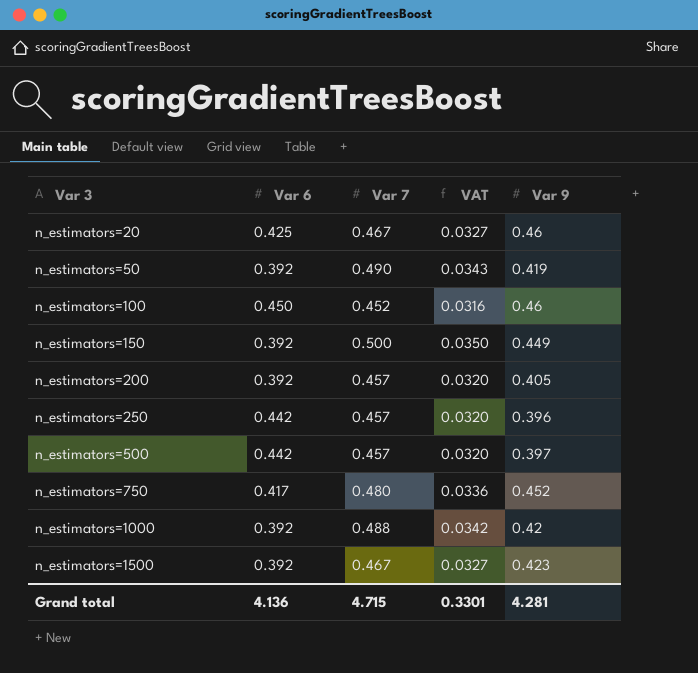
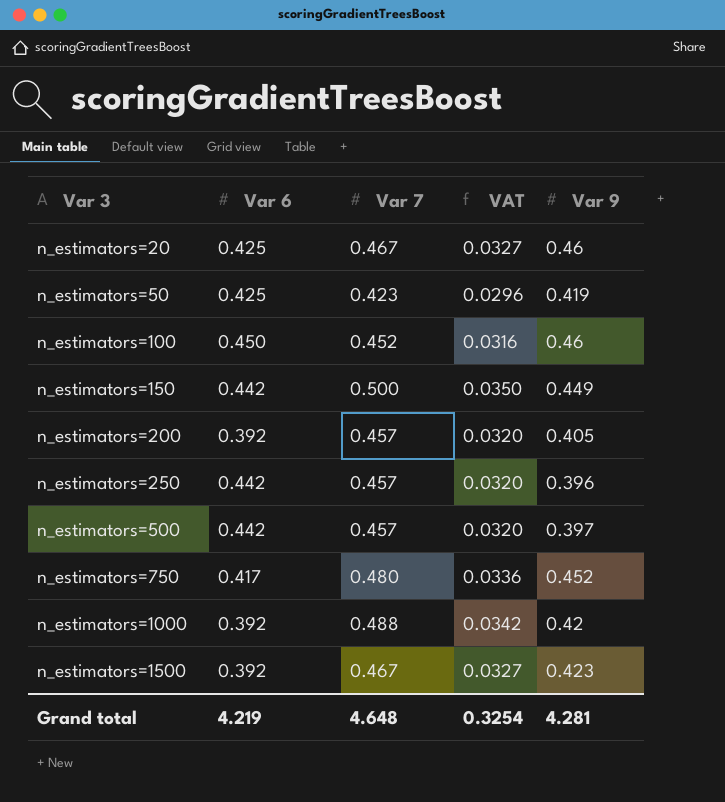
n_estimators=50 | Var 6: 0.392 -> 0.425
n_estimators=50 | Var 7: 0.490 -> 0.423
n_estimators=50 | VAT: 0.0343 -> 0.0296
n_estimators=150 | Var 6: 0.392 -> 0.442
Grand total | Var 6: 4.136 -> 4.219
Grand total | Var 7: 4.715 -> 4.648
Grand total | VAT: 0.3301 -> 0.3254

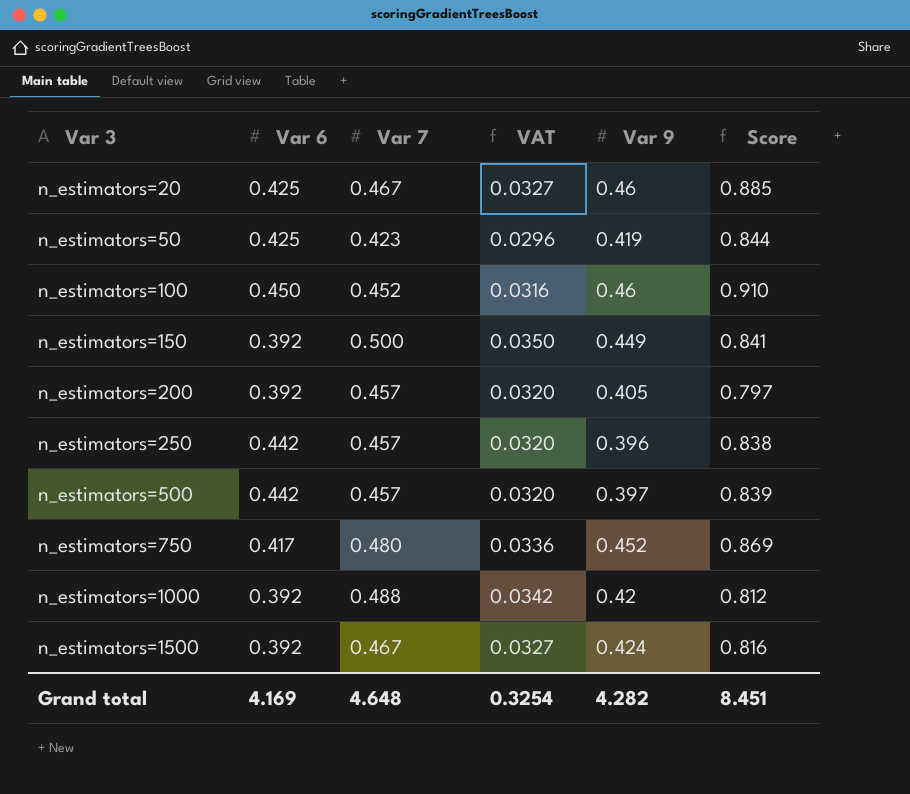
column Score | formula: none -> [Var 6] + [Var 9]
n_estimators=150 | Var 6: 0.442 -> 0.392
n_estimators=1500 | Var 9: 0.423 -> 0.424
Grand total | Var 6: 4.219 -> 4.169
Grand total | Var 9: 4.281 -> 4.282

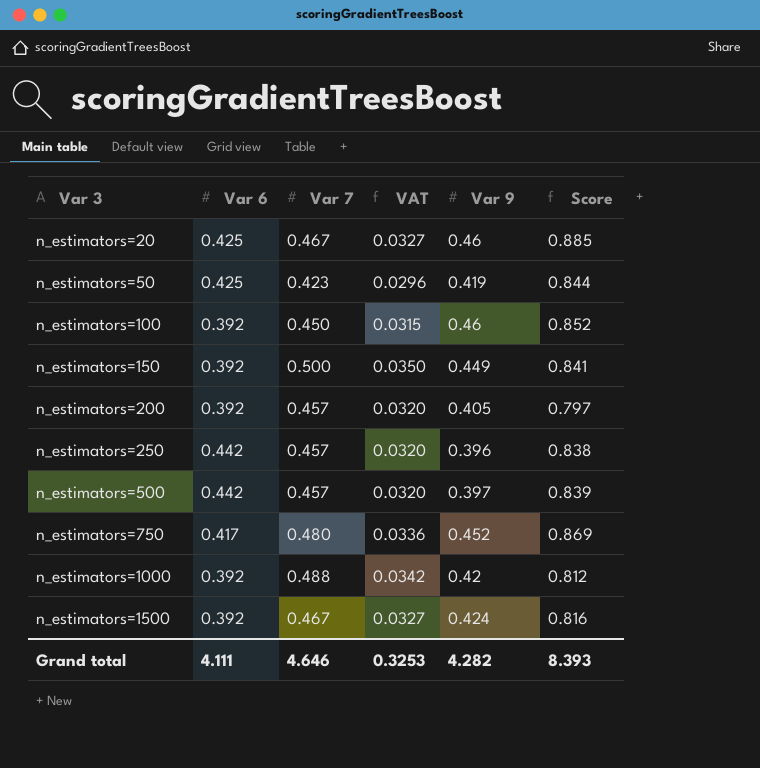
n_estimators=100 | Var 6: 0.450 -> 0.392
n_estimators=100 | Var 7: 0.452 -> 0.450
n_estimators=100 | VAT: 0.0316 -> 0.0315
n_estimators=100 | Score: 0.910 -> 0.852
Grand total | Var 6: 4.169 -> 4.111
Grand total | Var 7: 4.648 -> 4.646
Grand total | VAT: 0.3254 -> 0.3253
Grand total | Score: 8.451 -> 8.393

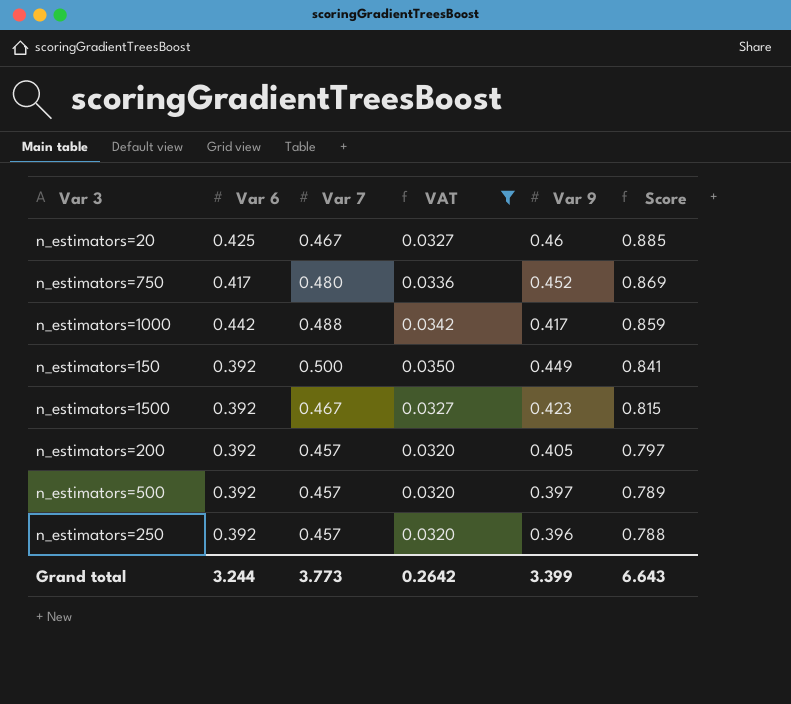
filter: none -> VAT >= 0.0320
row order: Var 3 ascending -> Score descending
n_estimators=1000 | Var 6: 0.392 -> 0.442
n_estimators=1000 | Var 9: 0.42 -> 0.417
n_estimators=1000 | Score: 0.812 -> 0.859
n_estimators=1500 | Var 9: 0.424 -> 0.423
n_estimators=1500 | Score: 0.816 -> 0.815
n_estimators=500 | Var 6: 0.442 -> 0.392
n_estimators=500 | Score: 0.839 -> 0.789
n_estimators=250 | Var 6: 0.442 -> 0.392
n_estimators=250 | Score: 0.838 -> 0.788
Grand total | Var 6: 4.111 -> 3.244
Grand total | Var 7: 4.646 -> 3.773
Grand total | VAT: 0.3253 -> 0.2642
Grand total | Var 9: 4.282 -> 3.399
Grand total | Score: 8.393 -> 6.643

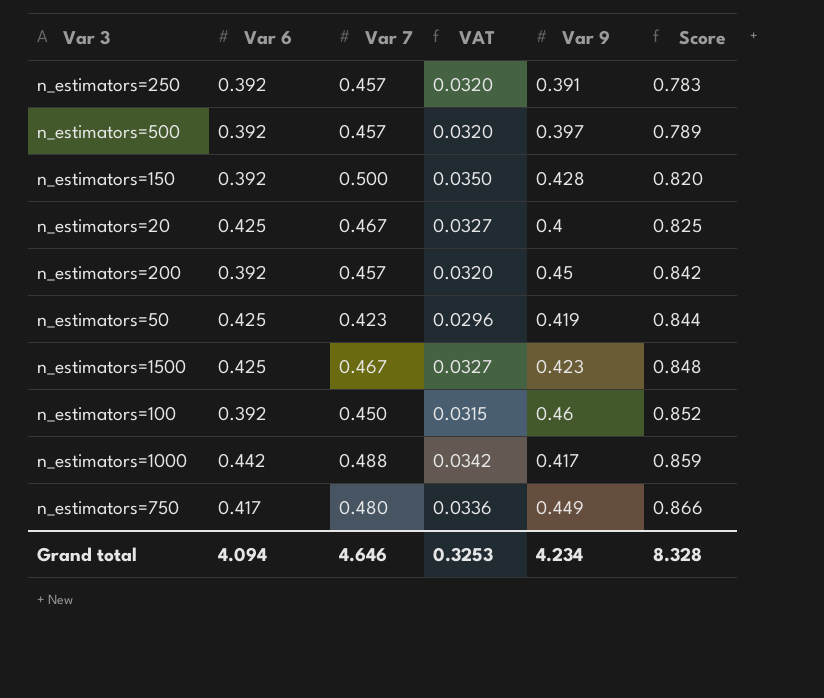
filter: VAT >= 0.0320 -> none
row order: Score descending -> Score ascending
n_estimators=250 | Var 9: 0.396 -> 0.391
n_estimators=250 | Score: 0.788 -> 0.783
n_estimators=150 | Var 9: 0.449 -> 0.428
n_estimators=150 | Score: 0.841 -> 0.820
n_estimators=20 | Var 9: 0.46 -> 0.4
n_estimators=20 | Score: 0.885 -> 0.825
n_estimators=200 | Var 9: 0.405 -> 0.45
n_estimators=200 | Score: 0.797 -> 0.842
n_estimators=1500 | Var 6: 0.392 -> 0.425
n_estimators=1500 | Score: 0.815 -> 0.848
n_estimators=750 | Var 9: 0.452 -> 0.449
n_estimators=750 | Score: 0.869 -> 0.866
Grand total | Var 6: 3.244 -> 4.094
Grand total | Var 7: 3.773 -> 4.646
Grand total | VAT: 0.2642 -> 0.3253
Grand total | Var 9: 3.399 -> 4.234
Grand total | Score: 6.643 -> 8.328

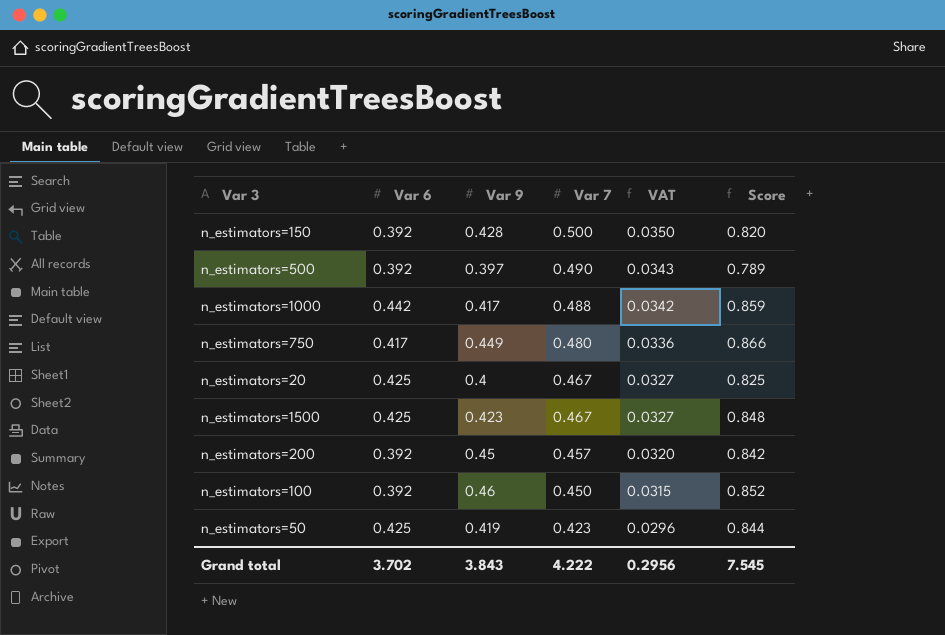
row order: Score ascending -> Var 7 descending
column Var 9 | position: 5 -> 3
row n_estimators=250: 0.392 | 0.457 | 0.0320 | 0.391 | 0.783 -> none
n_estimators=500 | Var 7: 0.457 -> 0.490
n_estimators=500 | VAT: 0.0320 -> 0.0343
Grand total | Var 6: 4.094 -> 3.702
Grand total | Var 9: 4.234 -> 3.843
Grand total | Var 7: 4.646 -> 4.222
Grand total | VAT: 0.3253 -> 0.2956
Grand total | Score: 8.328 -> 7.545

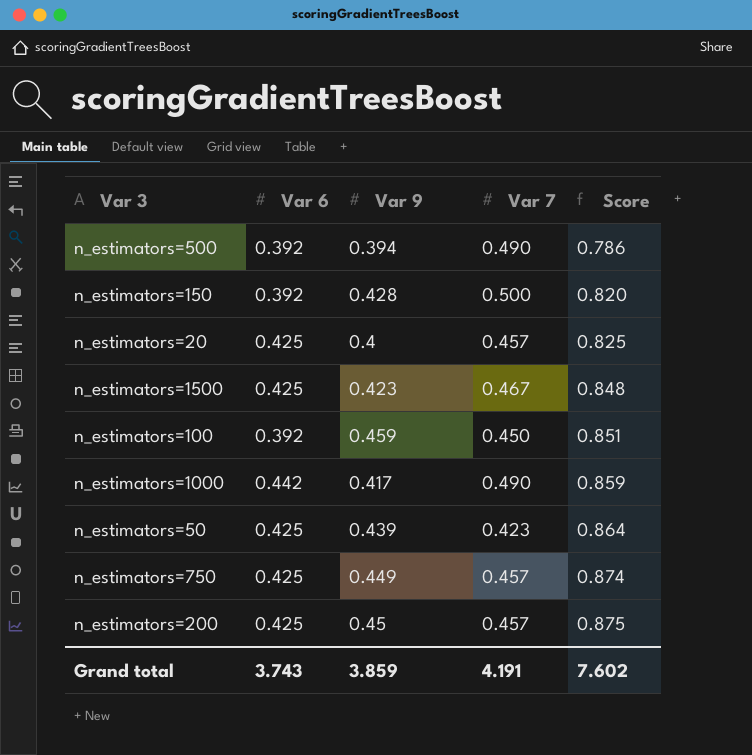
row order: Var 7 descending -> Score ascending
column VAT | formula: [Var 7] * 0.07 -> none
n_estimators=500 | Var 9: 0.397 -> 0.394
n_estimators=500 | Score: 0.789 -> 0.786
n_estimators=20 | Var 7: 0.467 -> 0.457
n_estimators=100 | Var 9: 0.46 -> 0.459
n_estimators=100 | Score: 0.852 -> 0.851
n_estimators=1000 | Var 7: 0.488 -> 0.490
n_estimators=50 | Var 9: 0.419 -> 0.439
n_estimators=50 | Score: 0.844 -> 0.864
n_estimators=750 | Var 6: 0.417 -> 0.425
n_estimators=750 | Var 7: 0.480 -> 0.457
n_estimators=750 | Score: 0.866 -> 0.874
n_estimators=200 | Var 6: 0.392 -> 0.425
n_estimators=200 | Score: 0.842 -> 0.875
Grand total | Var 6: 3.702 -> 3.743
Grand total | Var 9: 3.843 -> 3.859
Grand total | Var 7: 4.222 -> 4.191
Grand total | Score: 7.545 -> 7.602

